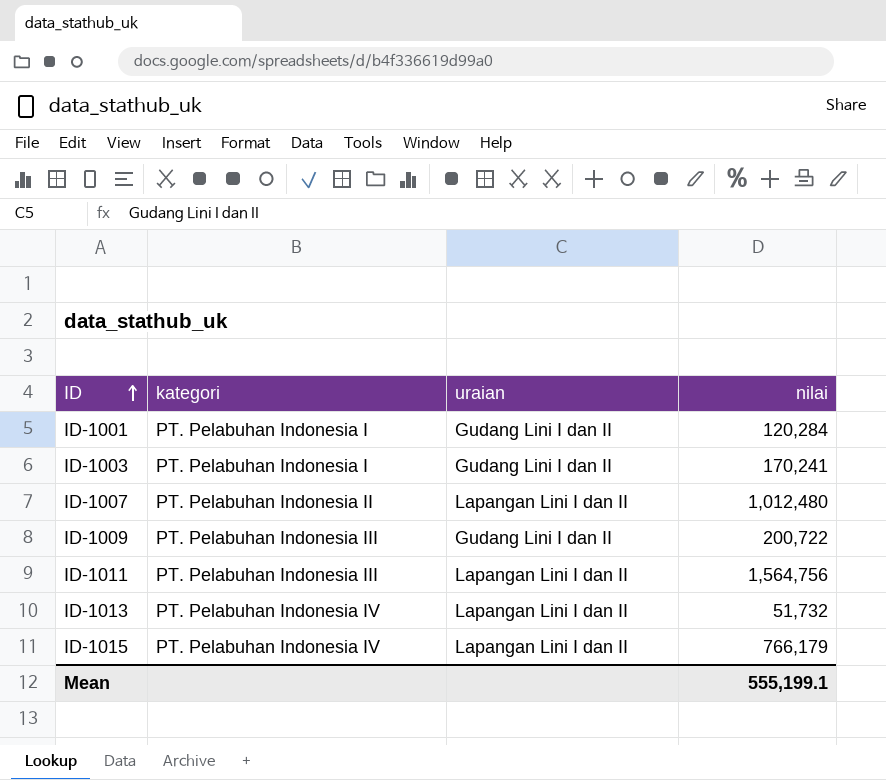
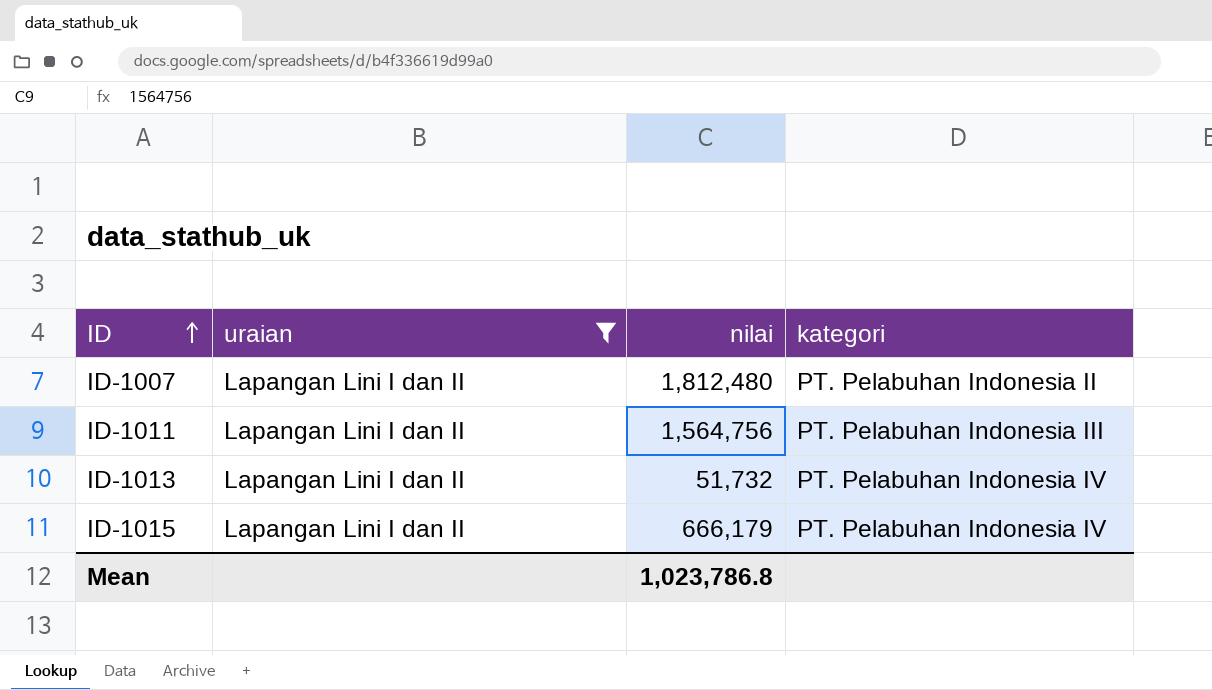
filter: none -> uraian = Lapangan Lini I dan II
column kategori | position: 2 -> 4
ID-1007 | nilai: 1,012,480 -> 1,812,480
ID-1015 | nilai: 766,179 -> 666,179
Mean | nilai: 555,199.1 -> 1,023,786.8

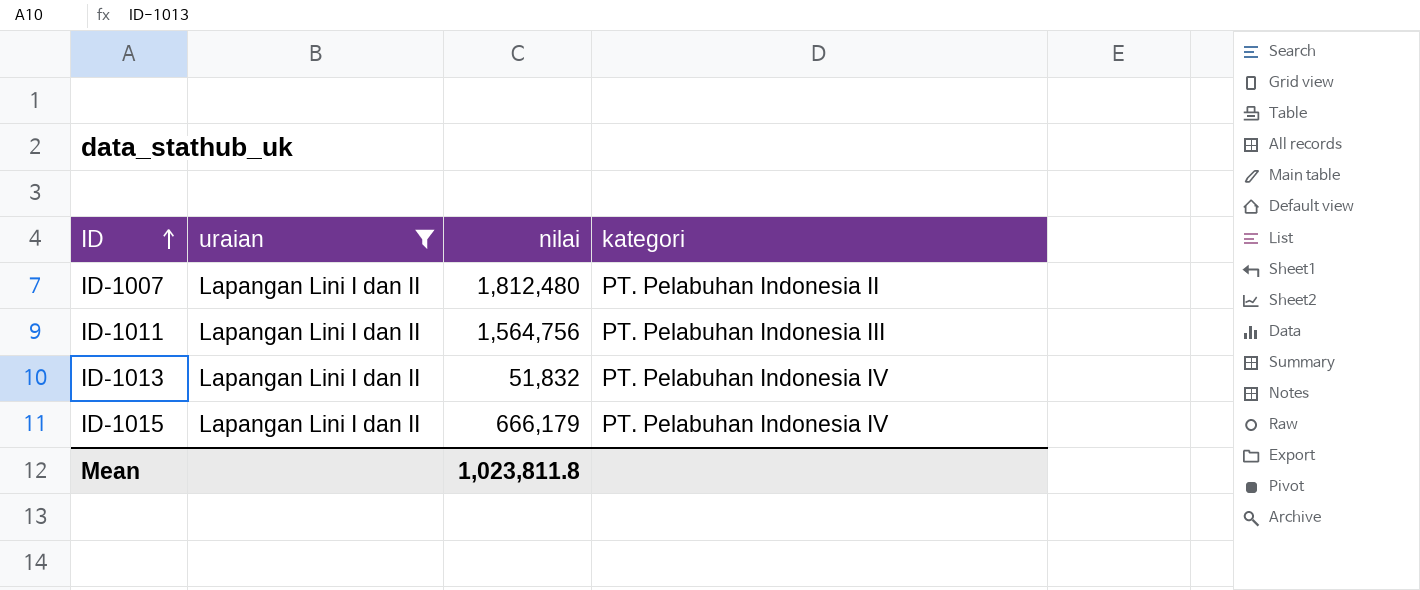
ID-1013 | nilai: 51,732 -> 51,832
Mean | nilai: 1,023,786.8 -> 1,023,811.8

